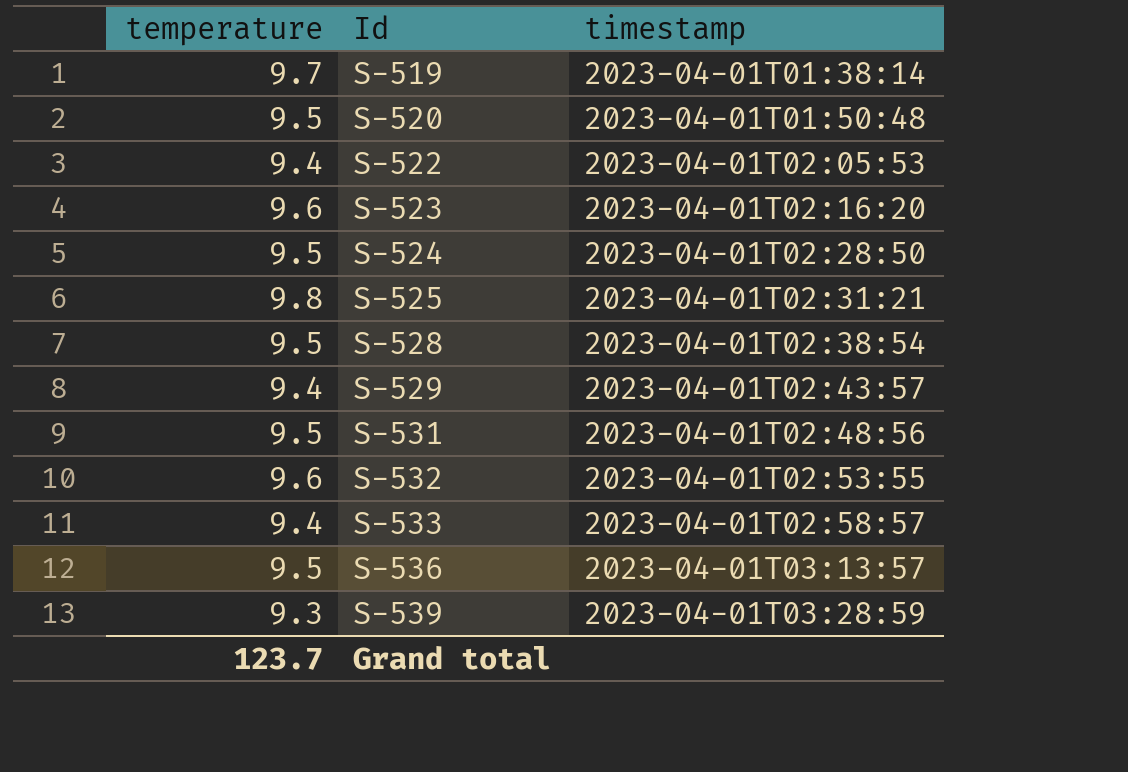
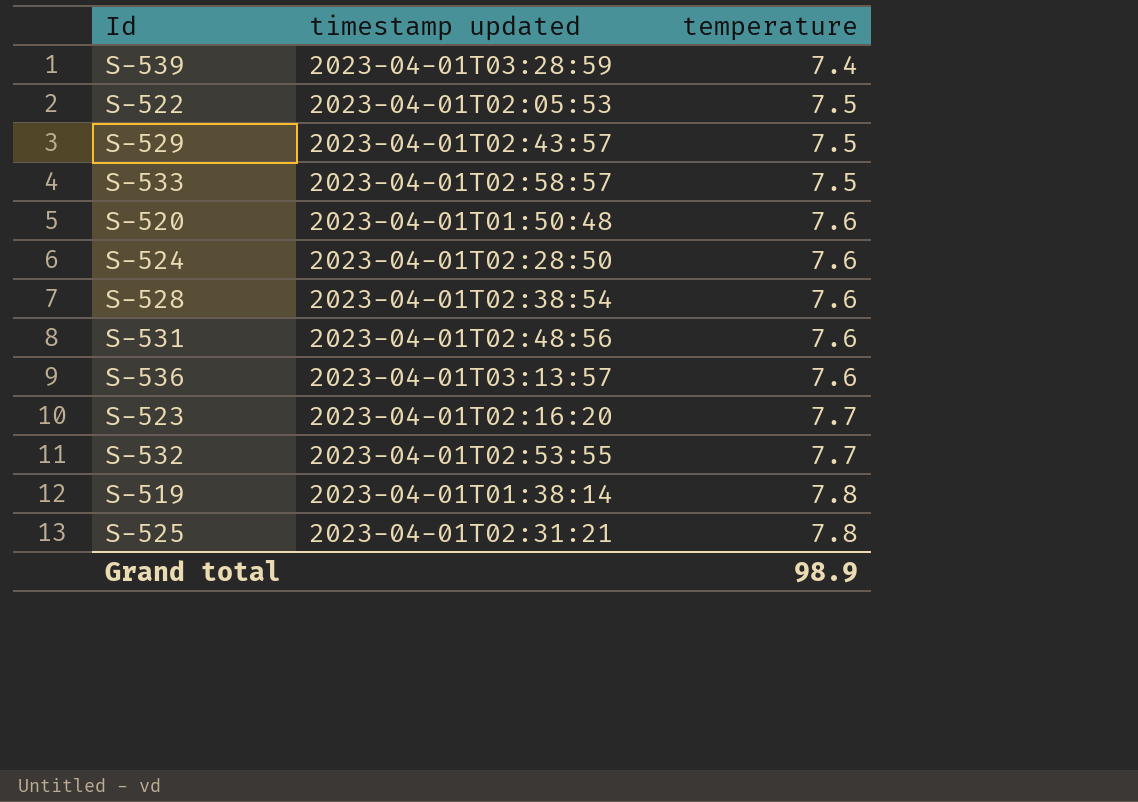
row order: Id ascending -> temperature ascending
column name: timestamp -> timestamp updated
column temperature | position: 1 -> 3
S-539 | temperature: 9.3 -> 7.4
S-522 | temperature: 9.4 -> 7.5
S-529 | temperature: 9.4 -> 7.5
S-533 | temperature: 9.4 -> 7.5
S-520 | temperature: 9.5 -> 7.6
S-524 | temperature: 9.5 -> 7.6
S-528 | temperature: 9.5 -> 7.6
S-531 | temperature: 9.5 -> 7.6
S-536 | temperature: 9.5 -> 7.6
S-523 | temperature: 9.6 -> 7.7
S-532 | temperature: 9.6 -> 7.7
S-519 | temperature: 9.7 -> 7.8
S-525 | temperature: 9.8 -> 7.8
Grand total | temperature: 123.7 -> 98.9

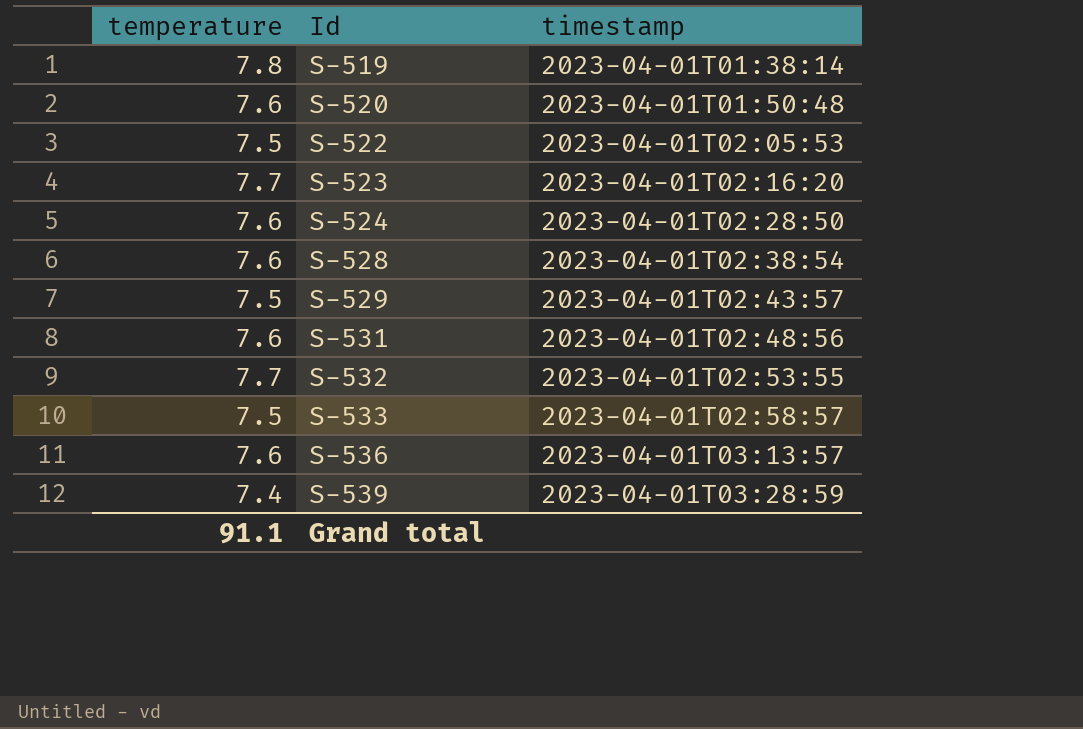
row order: temperature ascending -> Id ascending
column temperature | position: 3 -> 1
column name: timestamp updated -> timestamp
row S-525: 2023-04-01T02:31:21 | 7.8 -> none
Grand total | temperature: 98.9 -> 91.1

